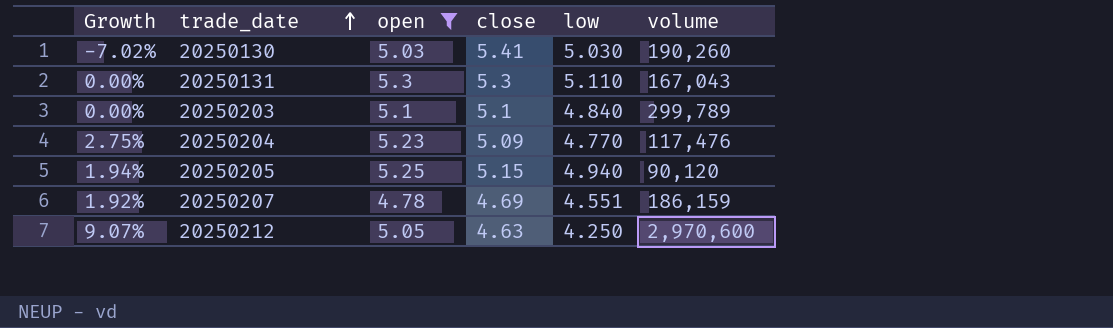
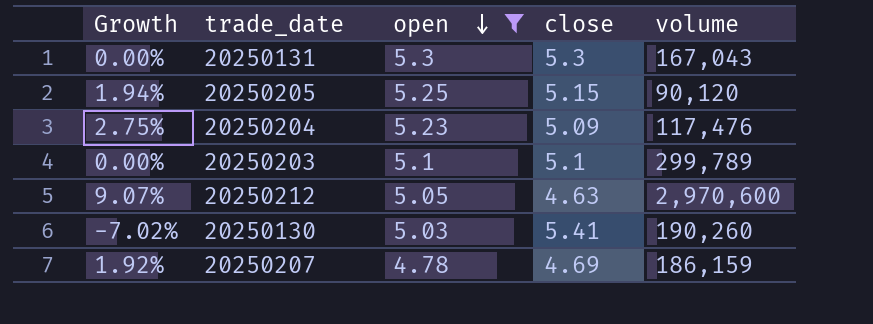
row order: trade_date ascending -> open descending
column low | position: 5 -> none

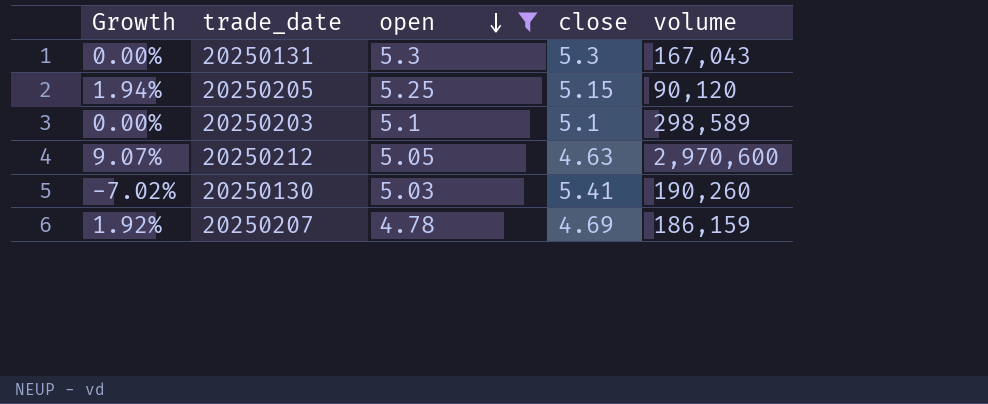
row 20250204: 2.75% | 5.23 | 5.09 | 117,476 -> none
20250203 | volume: 299,789 -> 298,589

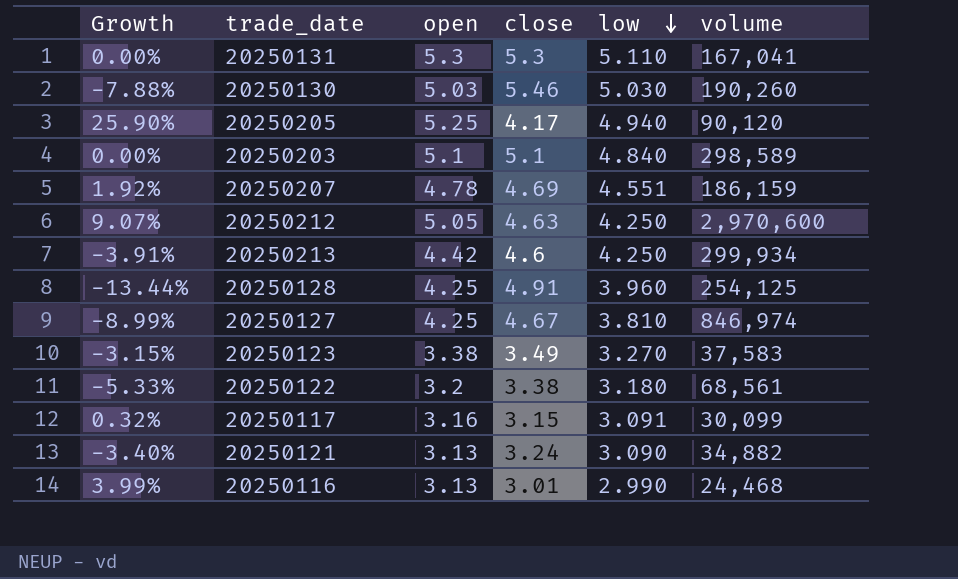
filter: open >= 4.78 -> none
row order: open descending -> low descending
column low | position: none -> 5
20250131 | volume: 167,043 -> 167,041
20250130 | Growth: -7.02% -> -7.88%
20250130 | close: 5.41 -> 5.46
20250205 | Growth: 1.94% -> 25.90%
20250205 | close: 5.15 -> 4.17

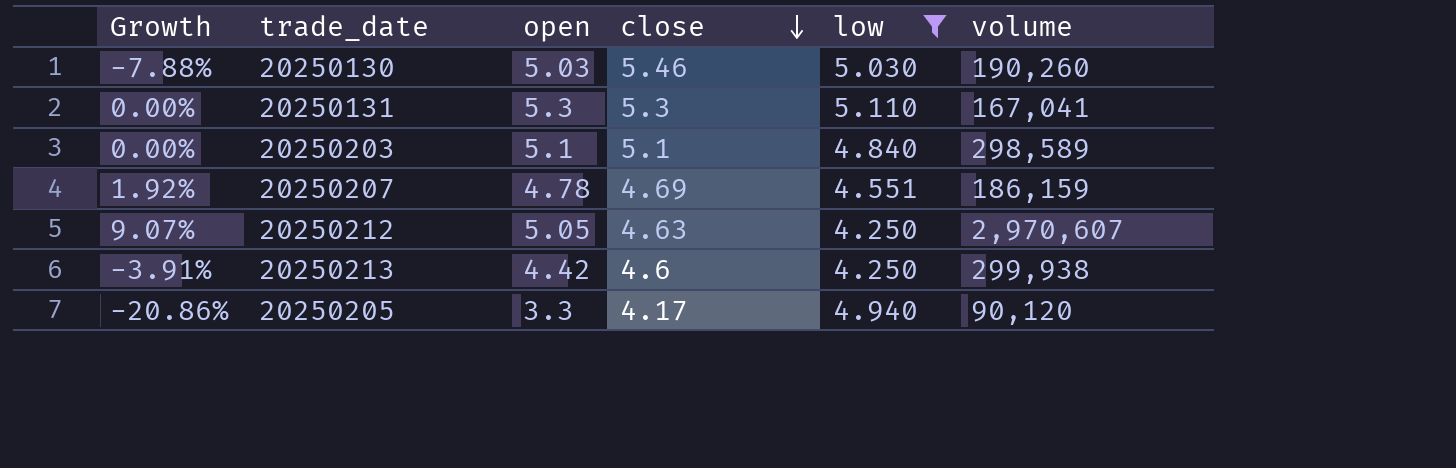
filter: none -> low >= 4.250
row order: low descending -> close descending
20250212 | volume: 2,970,600 -> 2,970,607
20250213 | volume: 299,934 -> 299,938
20250205 | Growth: 25.90% -> -20.86%
20250205 | open: 5.25 -> 3.3

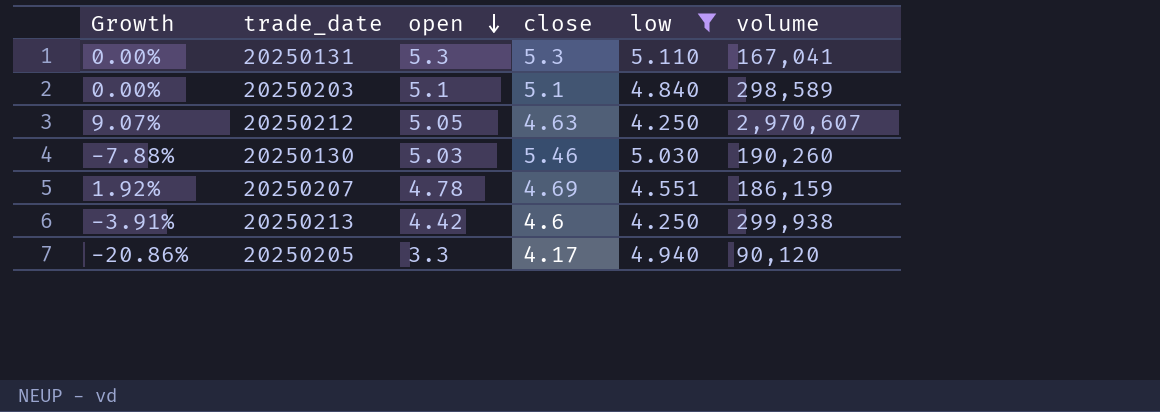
row order: close descending -> open descending

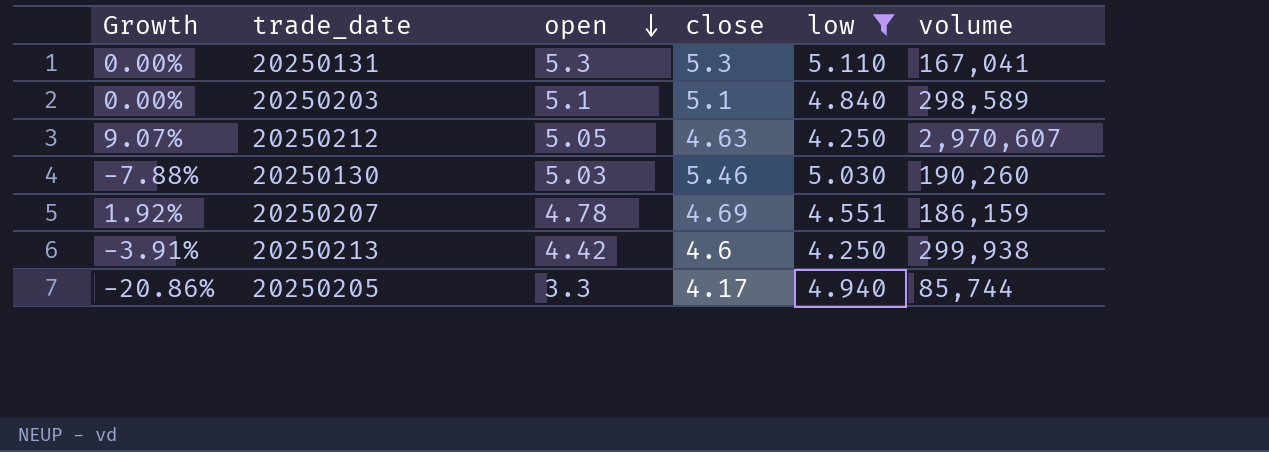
20250205 | volume: 90,120 -> 85,744

